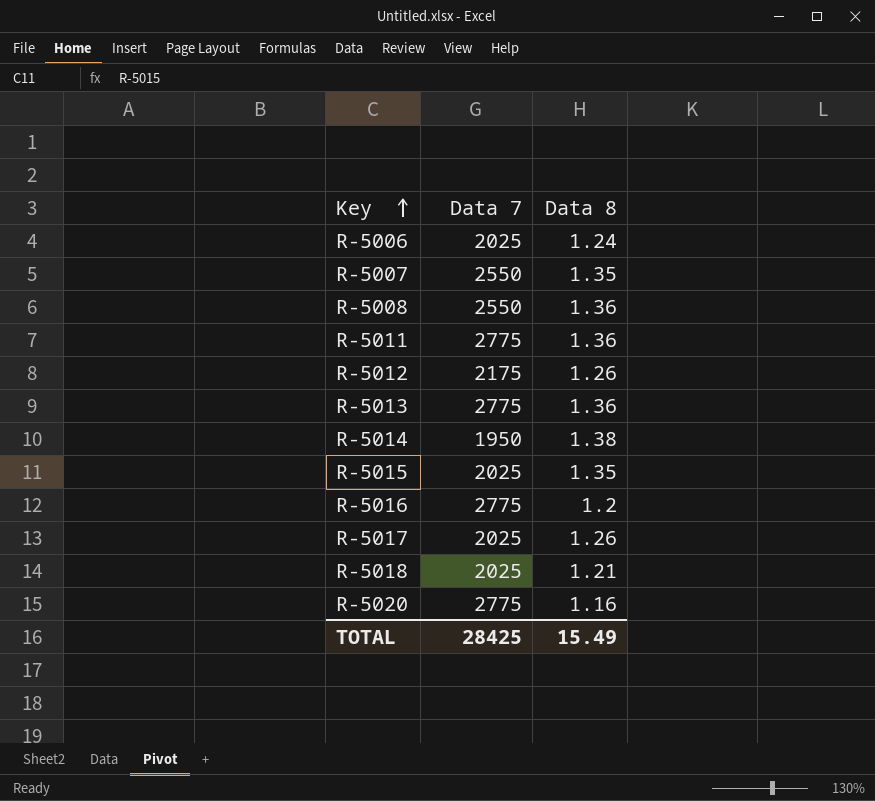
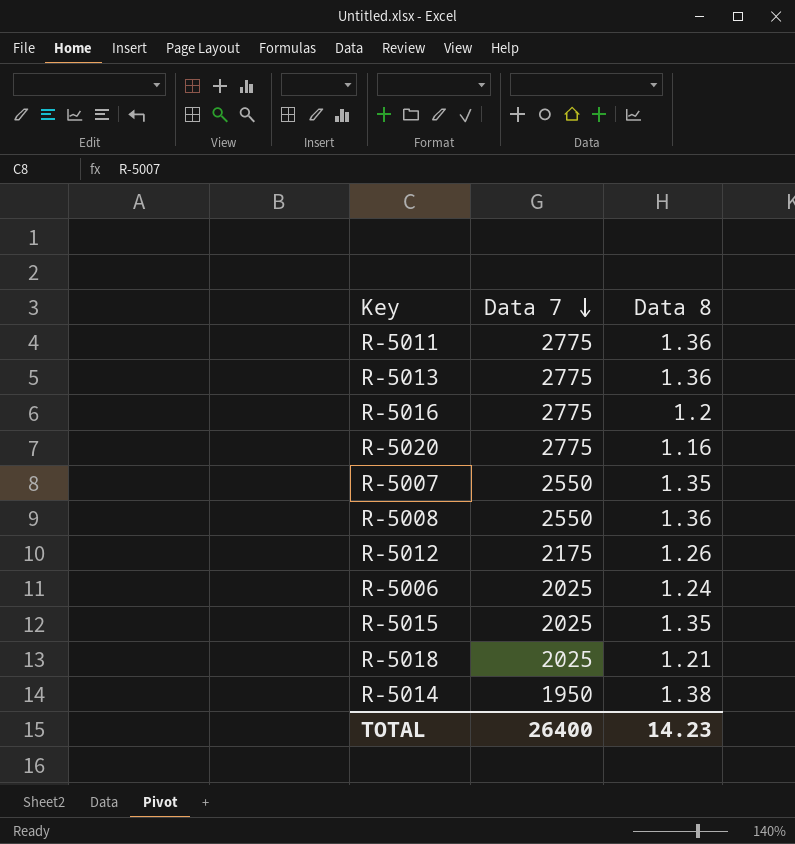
row order: Key ascending -> Data 7 descending
row R-5017: 2025 | 1.26 -> none
TOTAL | Data 7: 28425 -> 26400
TOTAL | Data 8: 15.49 -> 14.23

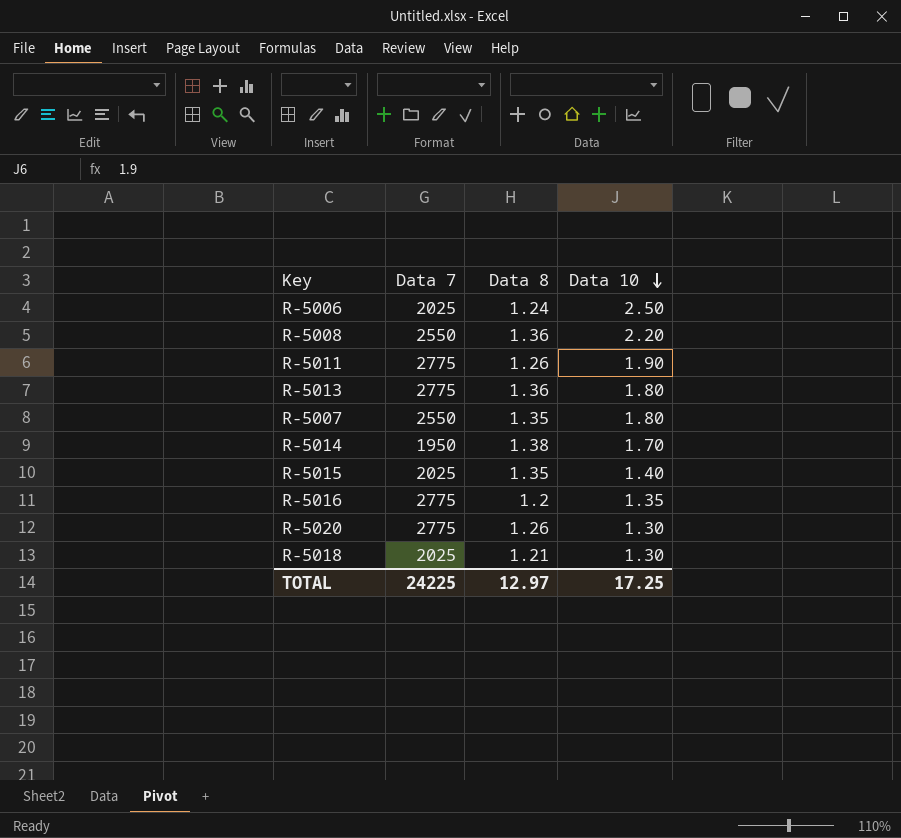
row order: Data 7 descending -> Data 10 descending
column Data 10 | position: none -> 4
row R-5012: 2175 | 1.26 -> none
R-5011 | Data 8: 1.36 -> 1.26
R-5020 | Data 8: 1.16 -> 1.26
TOTAL | Data 7: 26400 -> 24225
TOTAL | Data 8: 14.23 -> 12.97

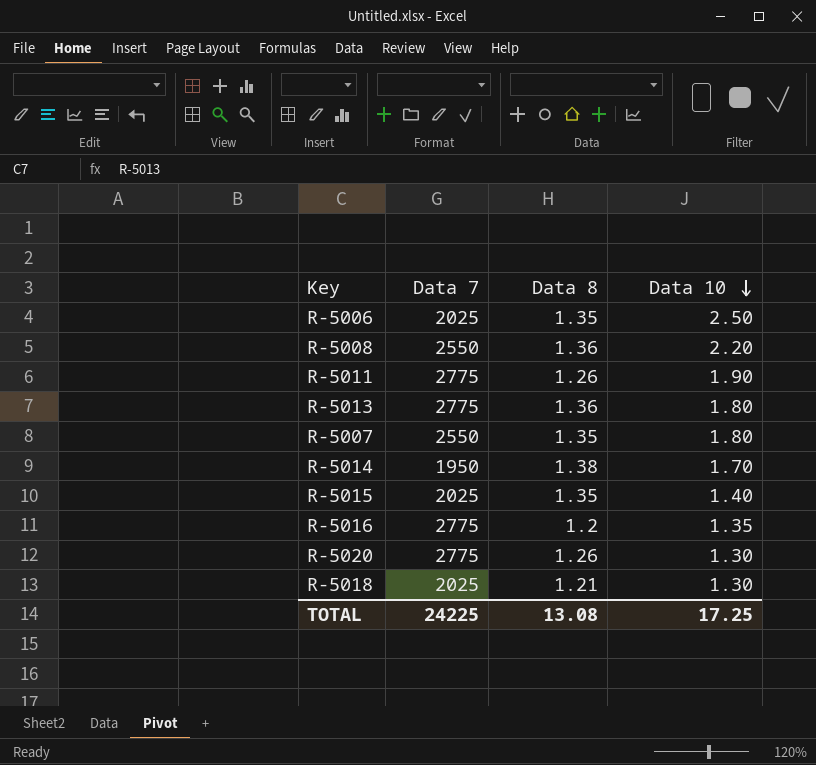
R-5006 | Data 8: 1.24 -> 1.35
TOTAL | Data 8: 12.97 -> 13.08

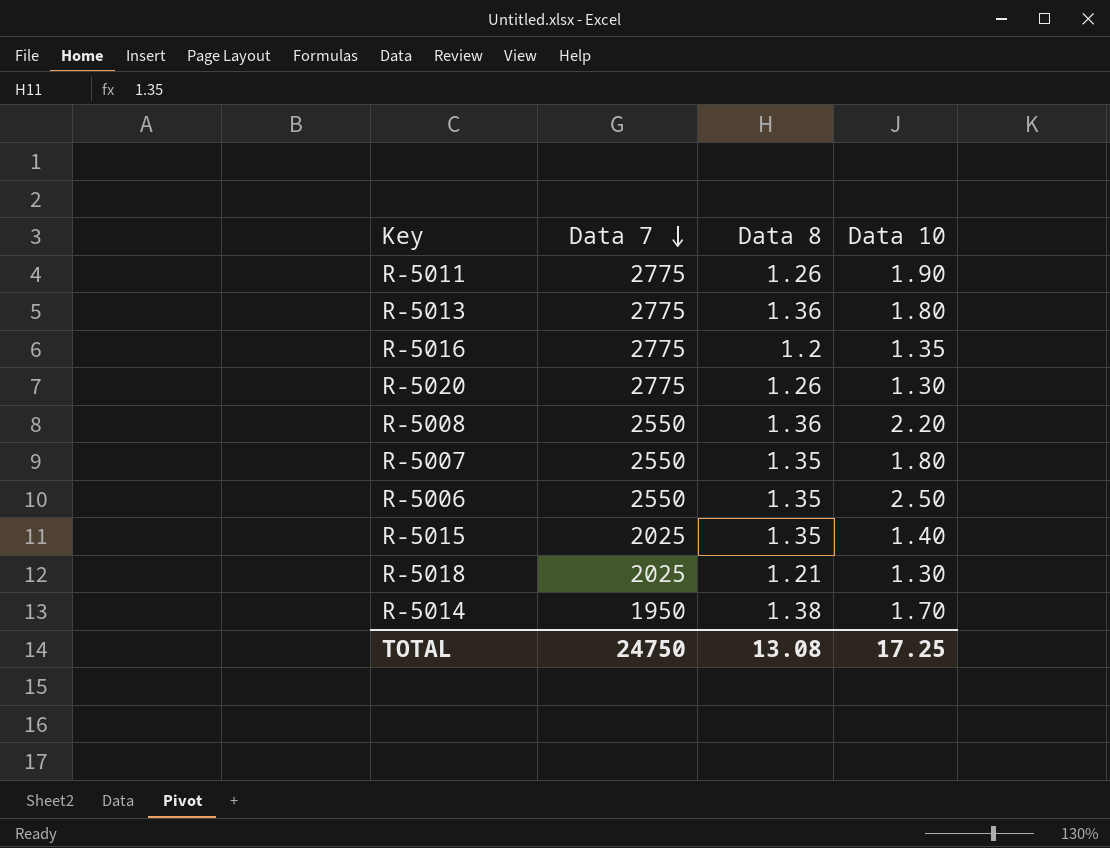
row order: Data 10 descending -> Data 7 descending
R-5006 | Data 7: 2025 -> 2550
TOTAL | Data 7: 24225 -> 24750

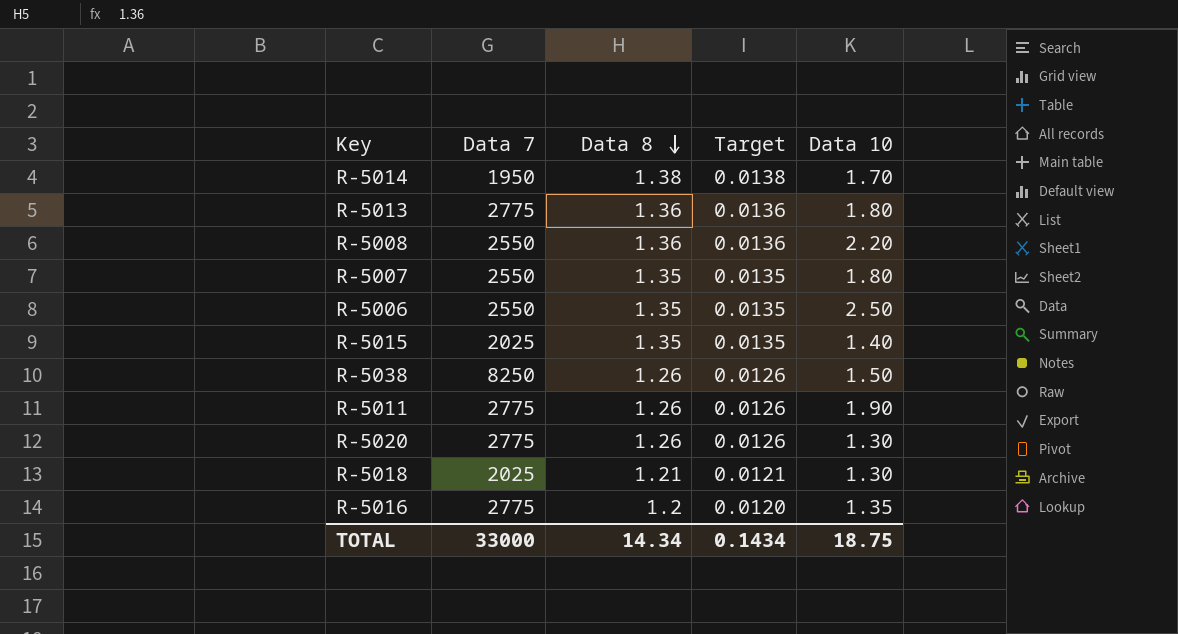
row order: Data 7 descending -> Data 8 descending
column Target | formula: none -> [Data 8] * 0.01
row R-5038: none -> 8250 | 1.26 | 0.0126 | 1.50
TOTAL | Data 7: 24750 -> 33000
TOTAL | Data 8: 13.08 -> 14.34
TOTAL | Data 10: 17.25 -> 18.75

